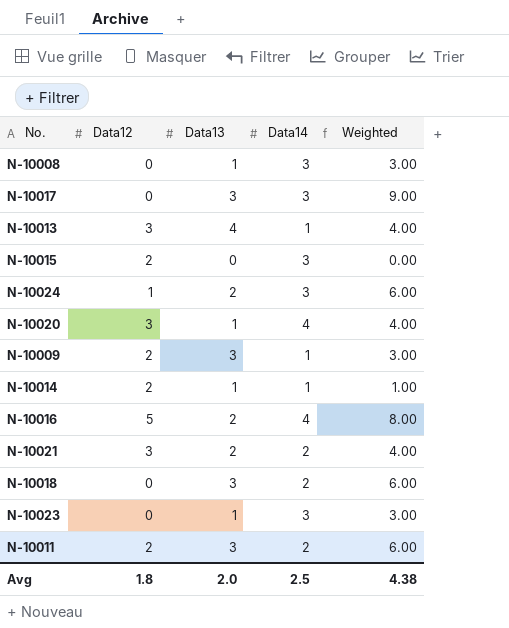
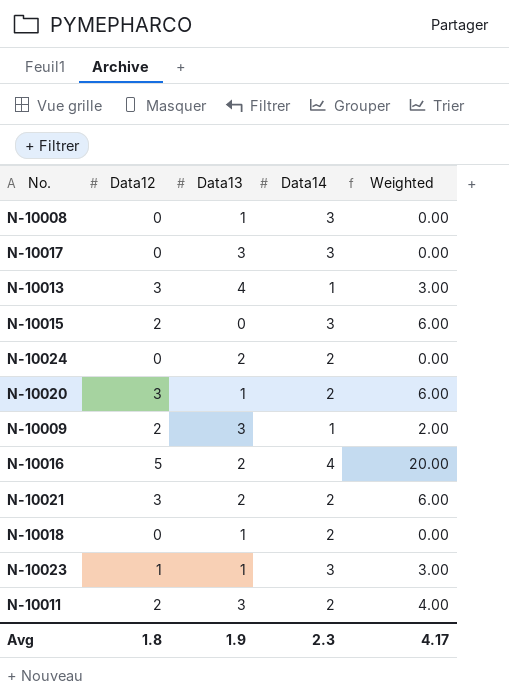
column Weighted | formula: [Data13] * [Data14] -> [Data12] * [Data14]
row N-10014: 2 | 1 | 1 | 1.00 -> none
N-10024 | Data12: 1 -> 0
N-10024 | Data14: 3 -> 2
N-10020 | Data14: 4 -> 2
N-10018 | Data13: 3 -> 1
N-10023 | Data12: 0 -> 1
Avg | Data13: 2.0 -> 1.9
Avg | Data14: 2.5 -> 2.3
Avg | Weighted: 4.38 -> 4.17

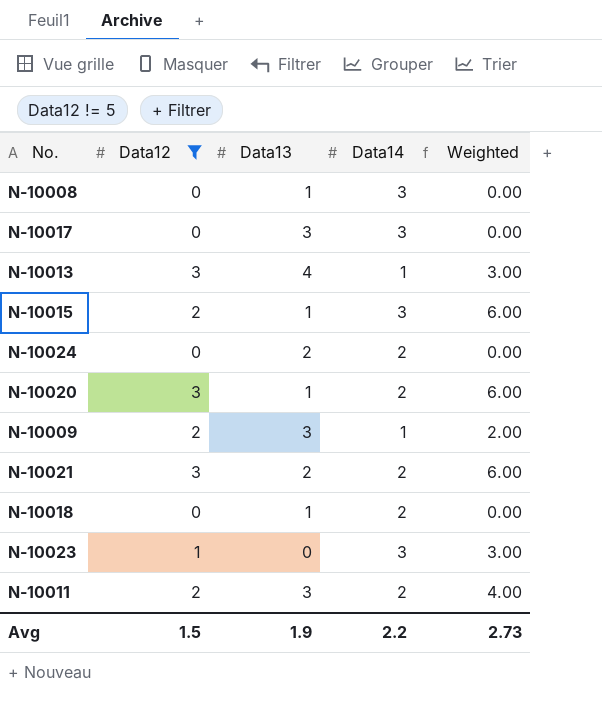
filter: none -> Data12 != 5
N-10015 | Data13: 0 -> 1
N-10023 | Data13: 1 -> 0
Avg | Data12: 1.8 -> 1.5
Avg | Data14: 2.3 -> 2.2
Avg | Weighted: 4.17 -> 2.73

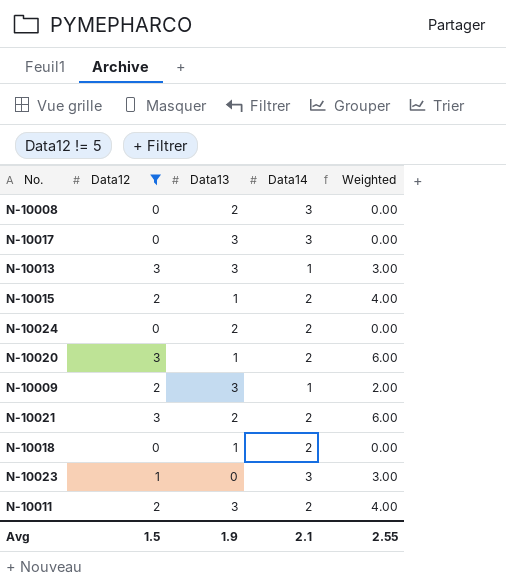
N-10008 | Data13: 1 -> 2
N-10013 | Data13: 4 -> 3
N-10015 | Data14: 3 -> 2
N-10015 | Weighted: 6.00 -> 4.00
Avg | Data14: 2.2 -> 2.1
Avg | Weighted: 2.73 -> 2.55

